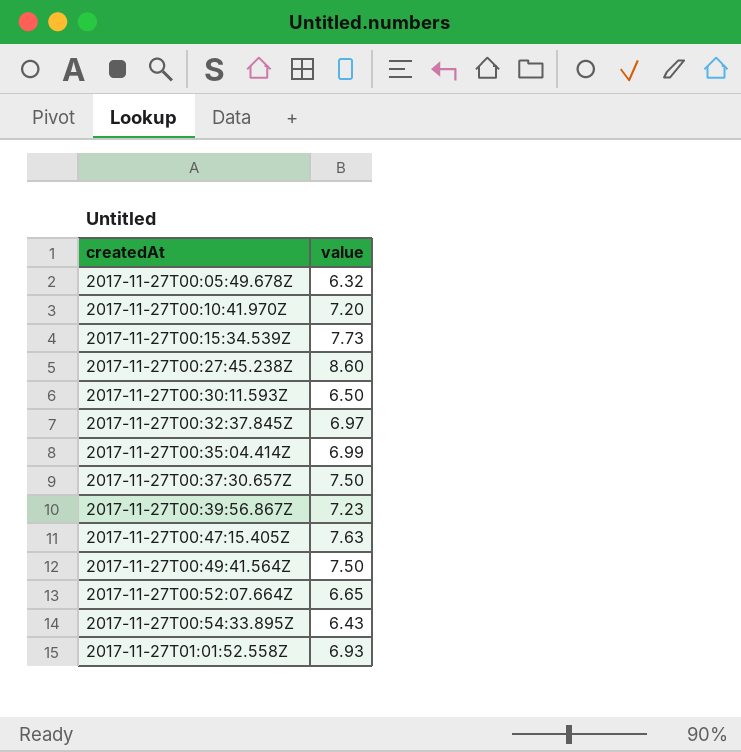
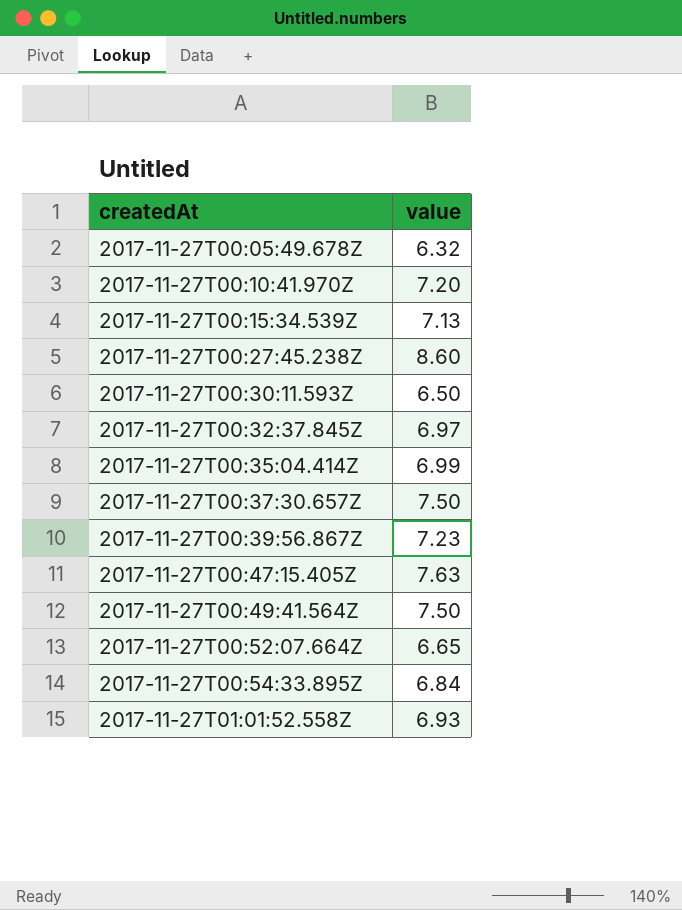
2017-11-27T00:15:34.539Z | value: 7.73 -> 7.13
2017-11-27T00:54:33.895Z | value: 6.43 -> 6.84

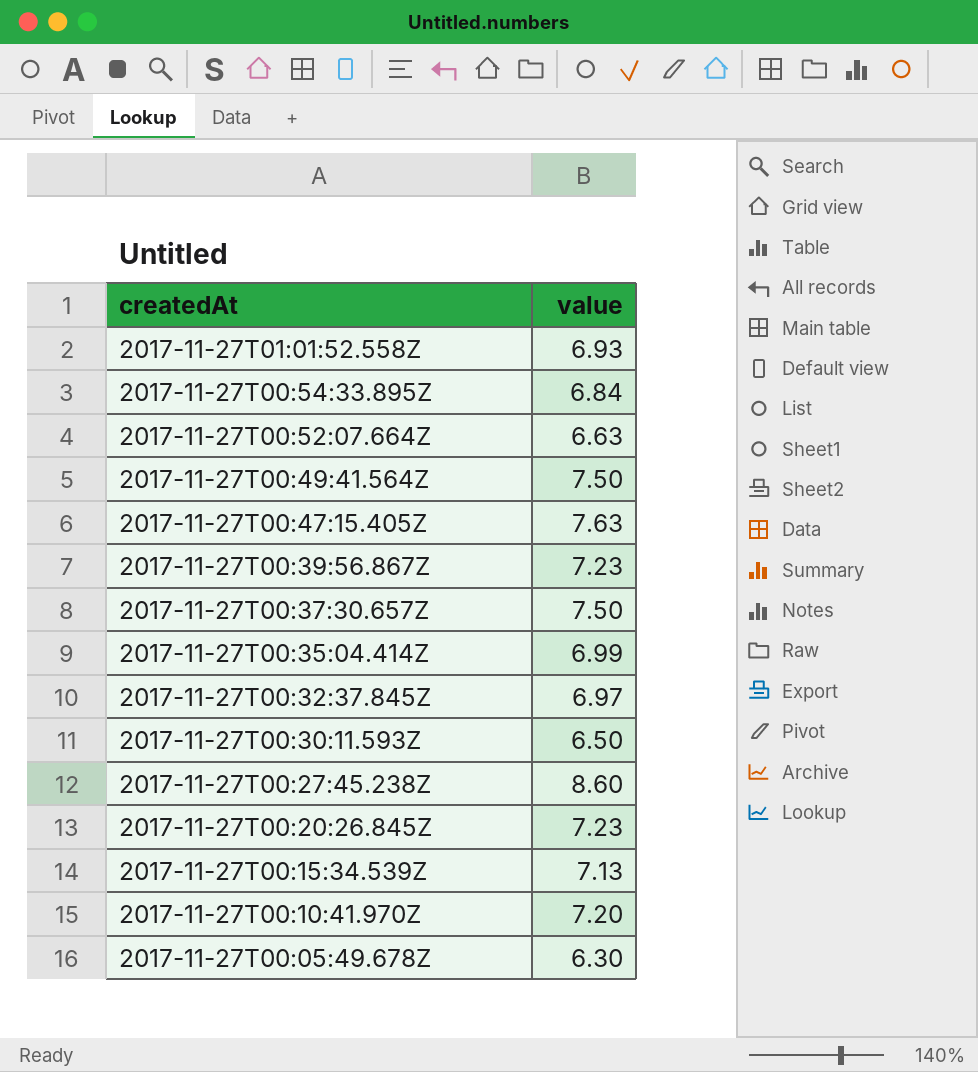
row order: createdAt ascending -> createdAt descending
2017-11-27T00:52:07.664Z | value: 6.65 -> 6.63
row 2017-11-27T00:20:26.845Z: none -> 7.23
2017-11-27T00:05:49.678Z | value: 6.32 -> 6.30

